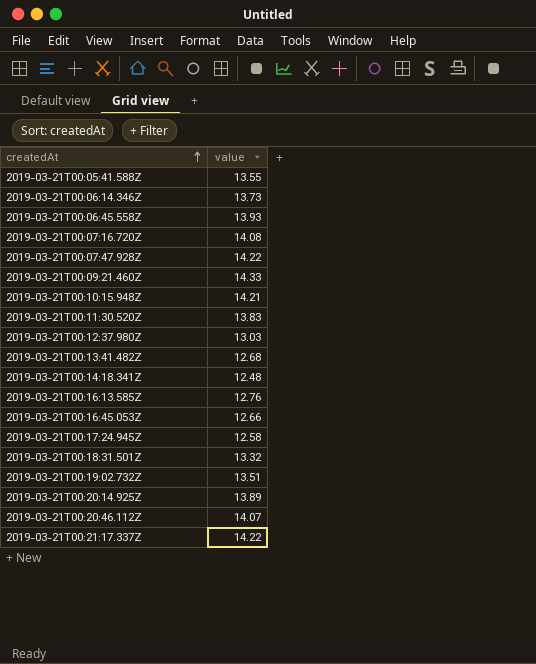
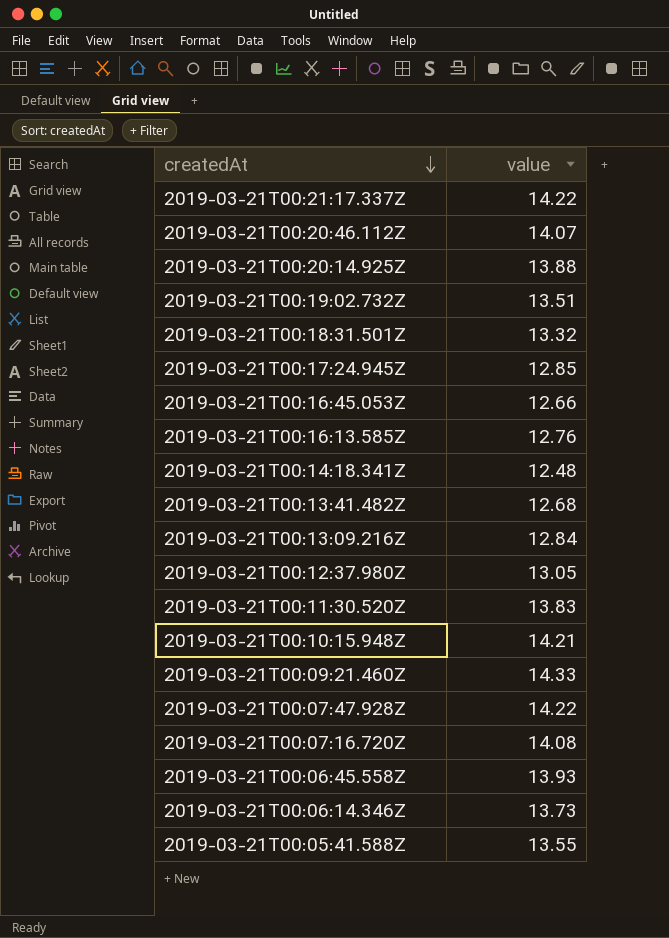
row order: createdAt ascending -> createdAt descending
2019-03-21T00:20:14.925Z | value: 13.89 -> 13.88
2019-03-21T00:17:24.945Z | value: 12.58 -> 12.85
row 2019-03-21T00:13:09.216Z: none -> 12.84
2019-03-21T00:12:37.980Z | value: 13.03 -> 13.05

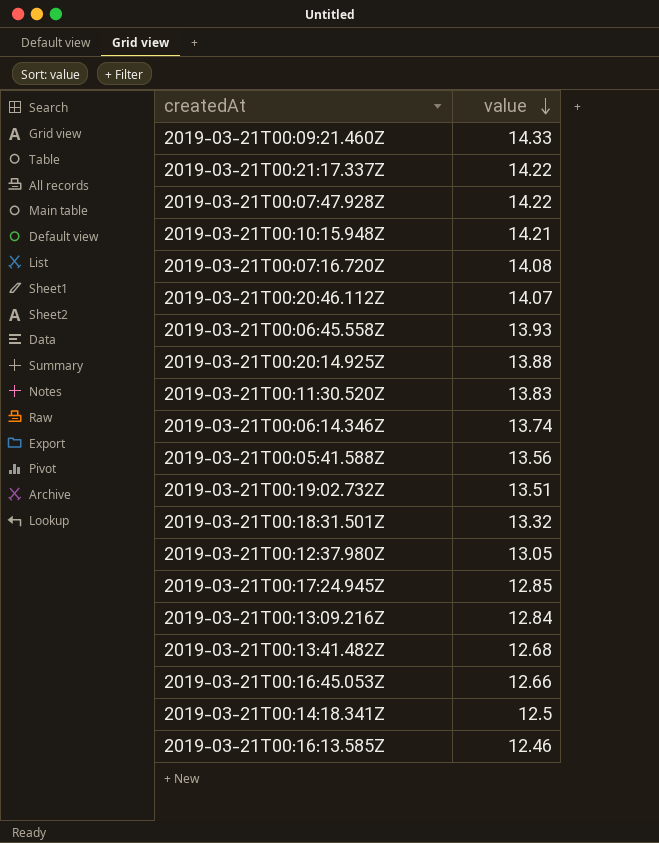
row order: createdAt descending -> value descending
2019-03-21T00:06:14.346Z | value: 13.73 -> 13.74
2019-03-21T00:05:41.588Z | value: 13.55 -> 13.56
2019-03-21T00:14:18.341Z | value: 12.48 -> 12.5
2019-03-21T00:16:13.585Z | value: 12.76 -> 12.46

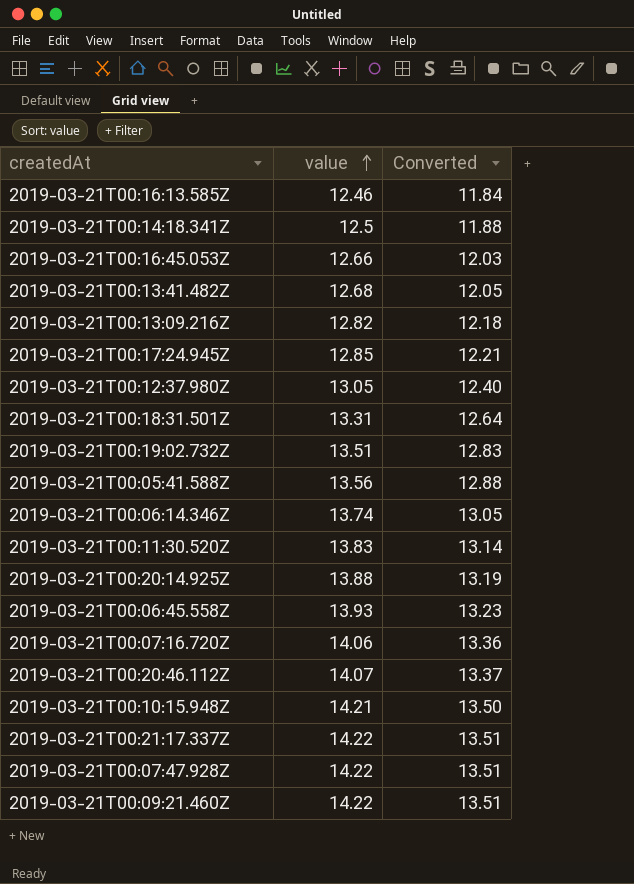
row order: value descending -> value ascending
column Converted | formula: none -> [value] * 0.95
2019-03-21T00:13:09.216Z | value: 12.84 -> 12.82
2019-03-21T00:18:31.501Z | value: 13.32 -> 13.31
2019-03-21T00:07:16.720Z | value: 14.08 -> 14.06
2019-03-21T00:09:21.460Z | value: 14.33 -> 14.22

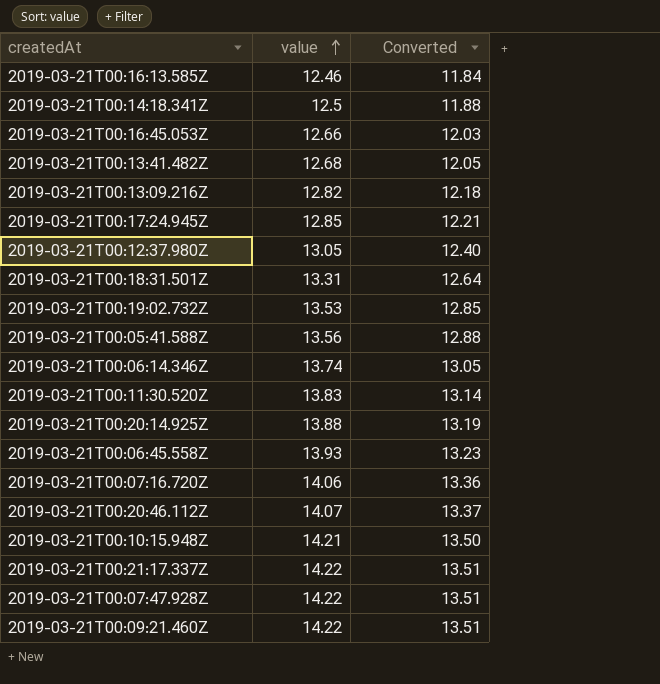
2019-03-21T00:19:02.732Z | value: 13.51 -> 13.53
2019-03-21T00:19:02.732Z | Converted: 12.83 -> 12.85

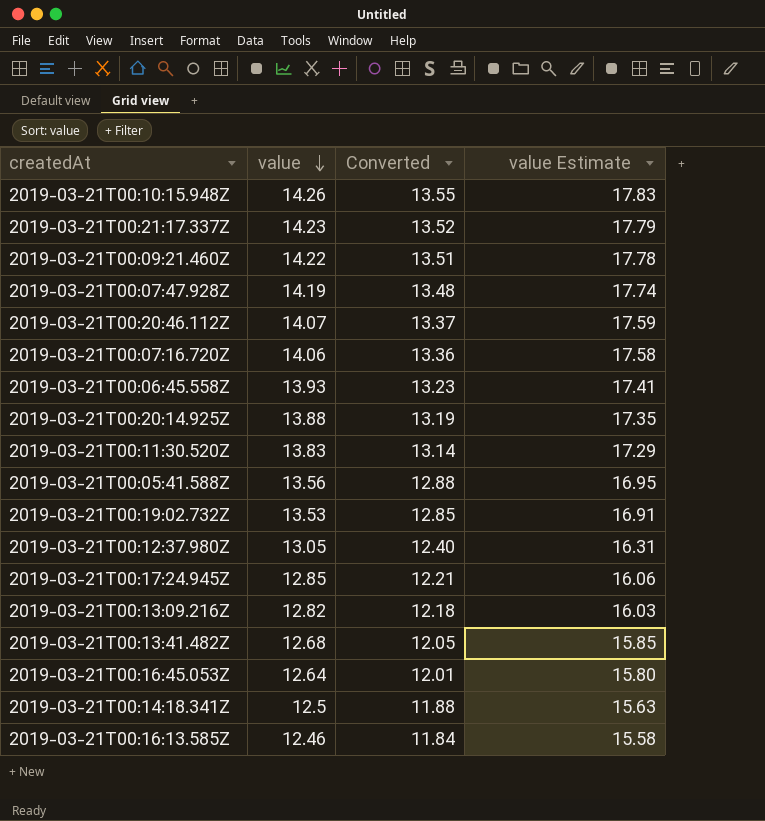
row order: value ascending -> value descending
column value Estimate | formula: none -> [value] * 1.25
row 2019-03-21T00:18:31.501Z: 13.31 | 12.64 -> none
row 2019-03-21T00:06:14.346Z: 13.74 | 13.05 -> none
2019-03-21T00:10:15.948Z | value: 14.21 -> 14.26
2019-03-21T00:10:15.948Z | Converted: 13.50 -> 13.55
2019-03-21T00:21:17.337Z | value: 14.22 -> 14.23
2019-03-21T00:21:17.337Z | Converted: 13.51 -> 13.52
2019-03-21T00:07:47.928Z | value: 14.22 -> 14.19
2019-03-21T00:07:47.928Z | Converted: 13.51 -> 13.48
2019-03-21T00:16:45.053Z | value: 12.66 -> 12.64
2019-03-21T00:16:45.053Z | Converted: 12.03 -> 12.01

